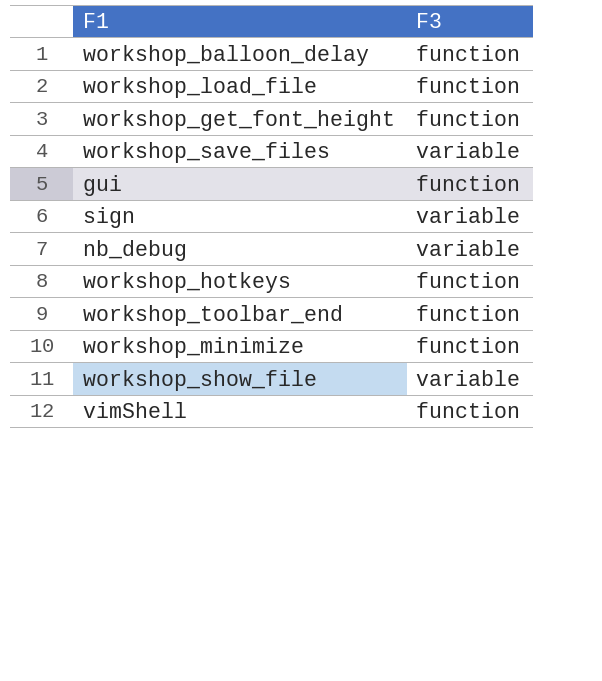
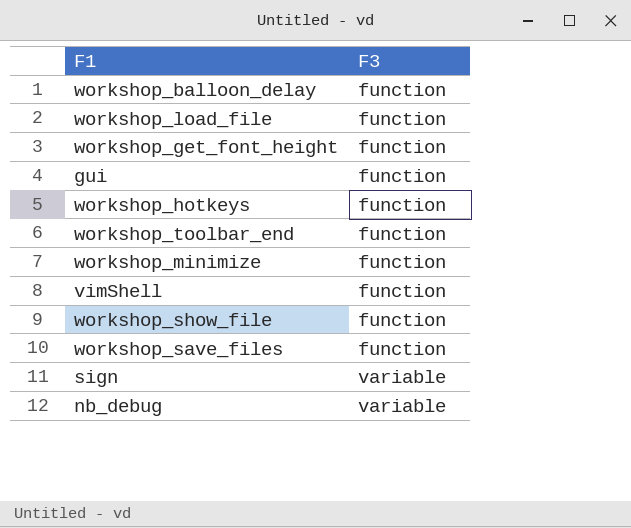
row order: none -> F3 ascending
workshop_show_file | F3: variable -> function
workshop_save_files | F3: variable -> function

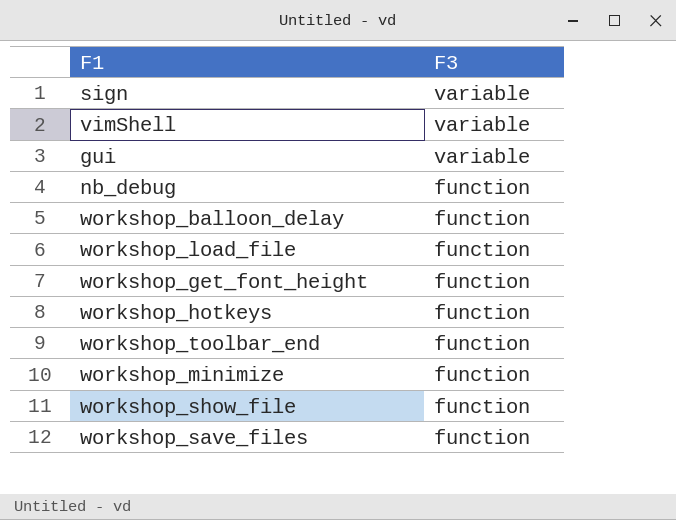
row order: F3 ascending -> F3 descending
vimShell | F3: function -> variable
gui | F3: function -> variable
nb_debug | F3: variable -> function

